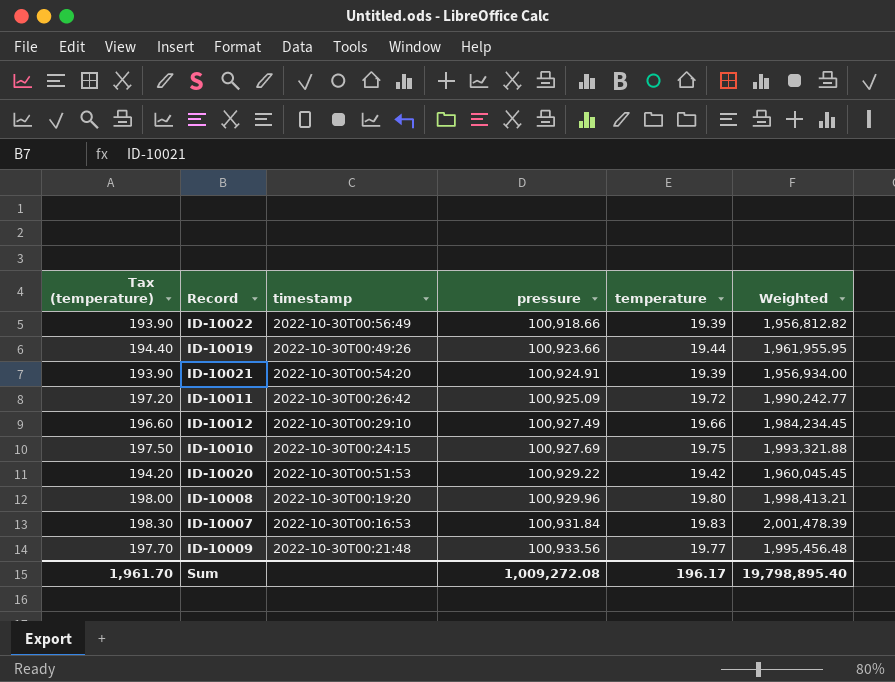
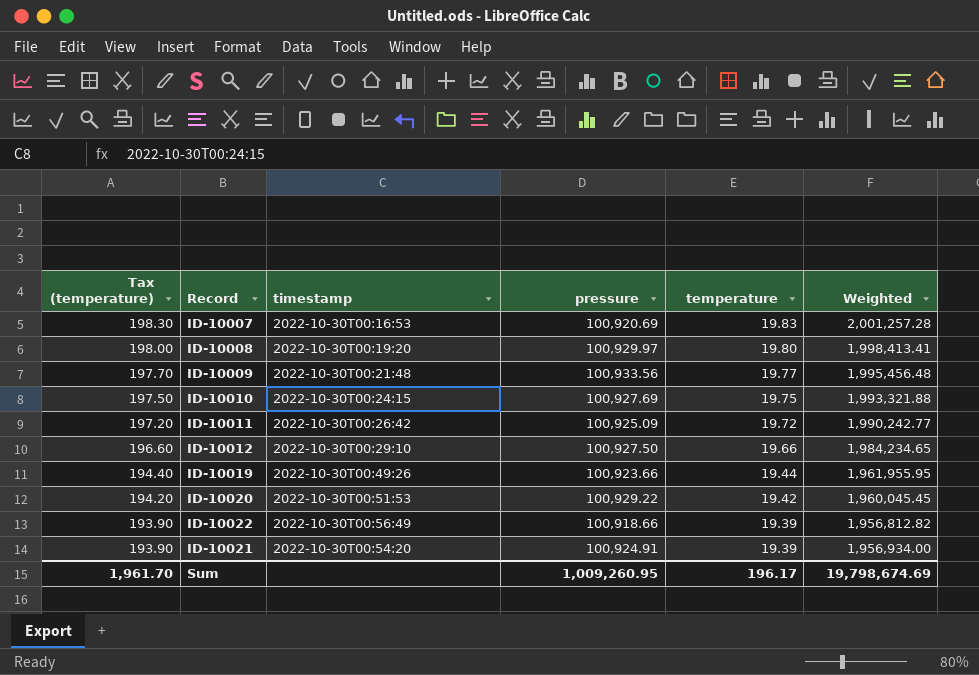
row order: pressure ascending -> Tax (temperature) descending
ID-10007 | pressure: 100,931.84 -> 100,920.69
ID-10007 | Weighted: 2,001,478.39 -> 2,001,257.28
ID-10008 | pressure: 100,929.96 -> 100,929.97
ID-10008 | Weighted: 1,998,413.21 -> 1,998,413.41
ID-10012 | pressure: 100,927.49 -> 100,927.50
ID-10012 | Weighted: 1,984,234.45 -> 1,984,234.65
Sum | pressure: 1,009,272.08 -> 1,009,260.95
Sum | Weighted: 19,798,895.40 -> 19,798,674.69

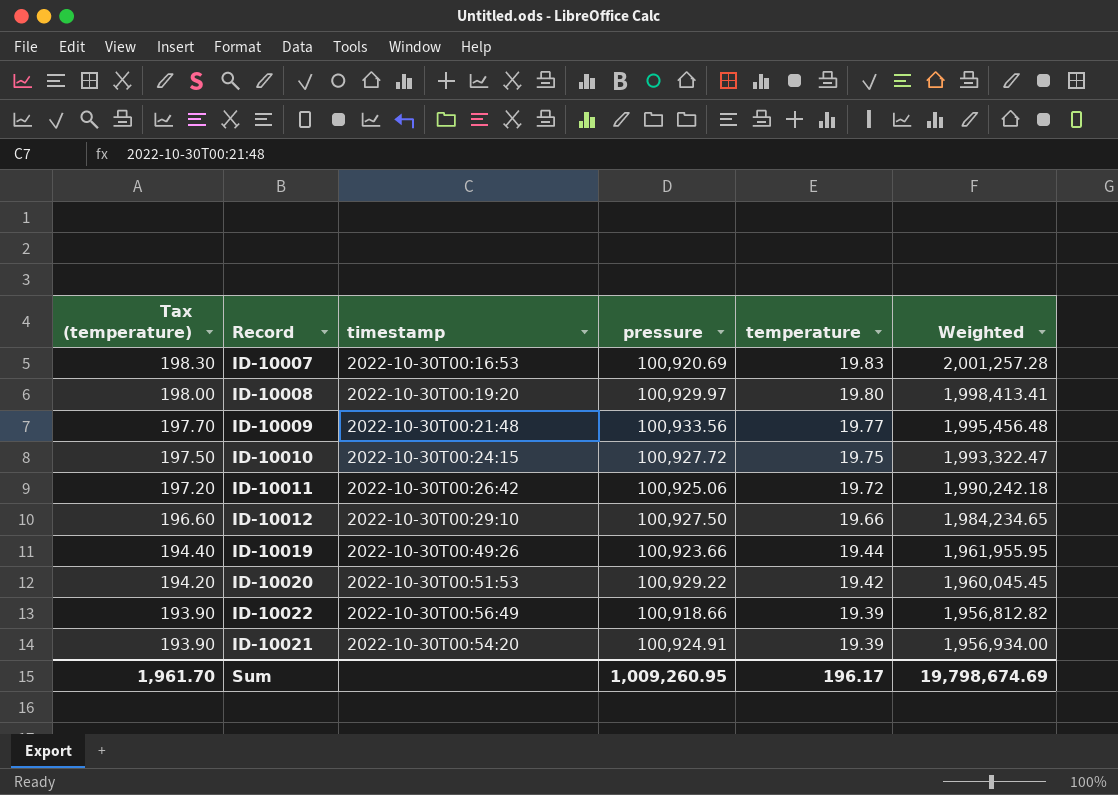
ID-10010 | pressure: 100,927.69 -> 100,927.72
ID-10010 | Weighted: 1,993,321.88 -> 1,993,322.47
ID-10011 | pressure: 100,925.09 -> 100,925.06
ID-10011 | Weighted: 1,990,242.77 -> 1,990,242.18

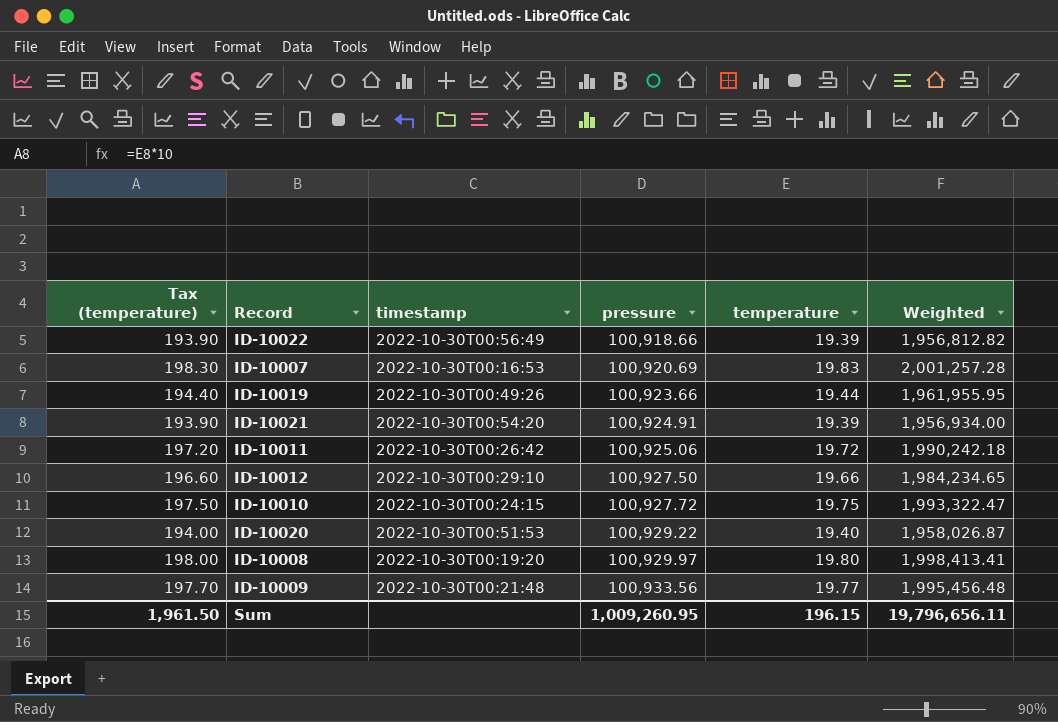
row order: Tax (temperature) descending -> pressure ascending
ID-10020 | Tax (temperature): 194.20 -> 194.00
ID-10020 | temperature: 19.42 -> 19.40
ID-10020 | Weighted: 1,960,045.45 -> 1,958,026.87
Sum | Tax (temperature): 1,961.70 -> 1,961.50
Sum | temperature: 196.17 -> 196.15
Sum | Weighted: 19,798,674.69 -> 19,796,656.11

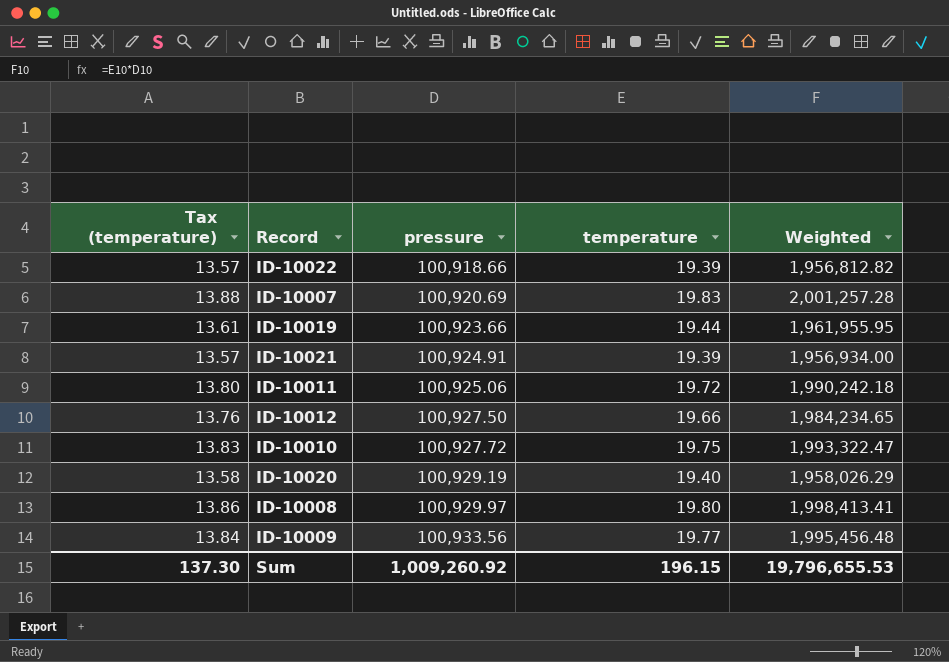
column timestamp | position: 3 -> none
column Tax (temperature) | formula: [temperature] * 10 -> [temperature] * 0.7
ID-10020 | pressure: 100,929.22 -> 100,929.19
ID-10020 | Weighted: 1,958,026.87 -> 1,958,026.29
Sum | Tax (temperature): 1,961.50 -> 137.30
Sum | pressure: 1,009,260.95 -> 1,009,260.92
Sum | Weighted: 19,796,656.11 -> 19,796,655.53

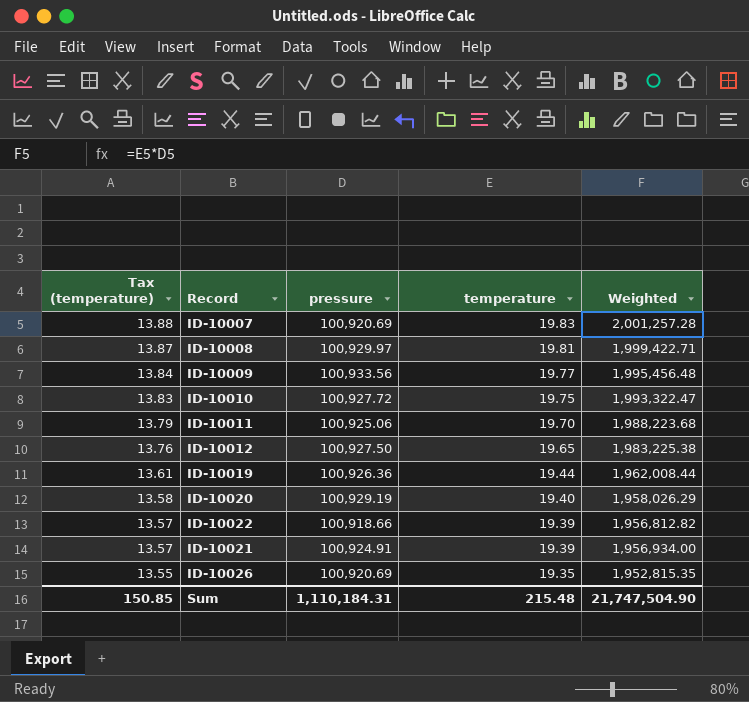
row order: pressure ascending -> Tax (temperature) descending
ID-10008 | Tax (temperature): 13.86 -> 13.87
ID-10008 | temperature: 19.80 -> 19.81
ID-10008 | Weighted: 1,998,413.41 -> 1,999,422.71
ID-10011 | Tax (temperature): 13.80 -> 13.79
ID-10011 | temperature: 19.72 -> 19.70
ID-10011 | Weighted: 1,990,242.18 -> 1,988,223.68
ID-10012 | temperature: 19.66 -> 19.65
ID-10012 | Weighted: 1,984,234.65 -> 1,983,225.38
ID-10019 | pressure: 100,923.66 -> 100,926.36
ID-10019 | Weighted: 1,961,955.95 -> 1,962,008.44
row ID-10026: none -> 13.55 | 100,920.69 | 19.35 | 1,952,815.35
Sum | Tax (temperature): 137.30 -> 150.85
Sum | pressure: 1,009,260.92 -> 1,110,184.31
Sum | temperature: 196.15 -> 215.48
Sum | Weighted: 19,796,655.53 -> 21,747,504.90

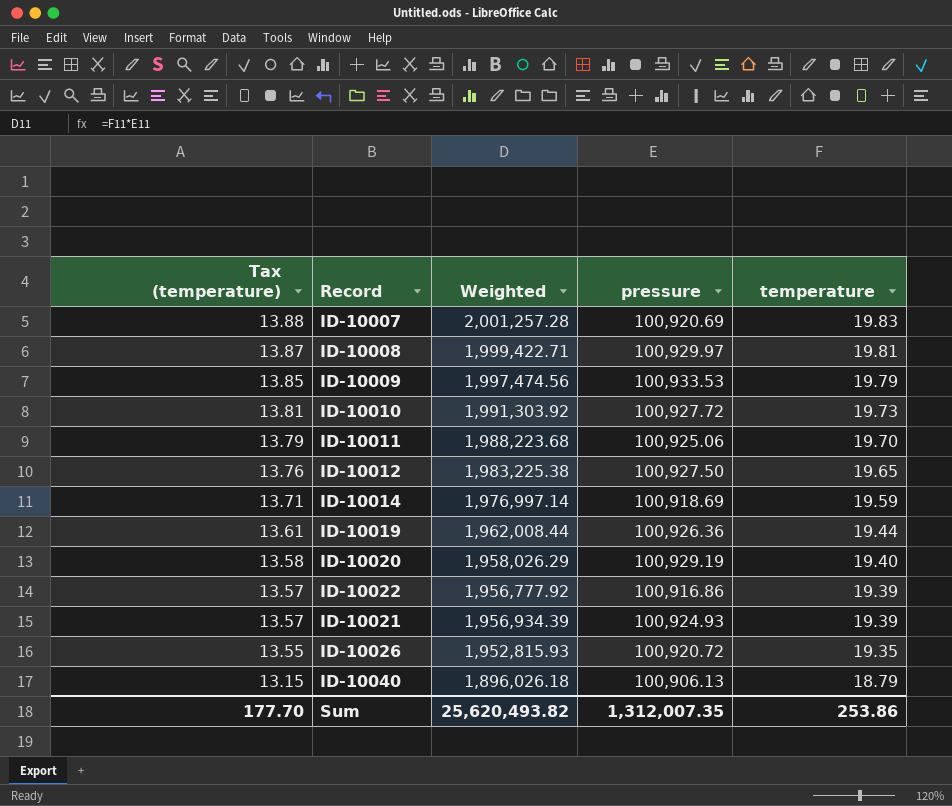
column Weighted | position: 5 -> 3
ID-10009 | Tax (temperature): 13.84 -> 13.85
ID-10009 | Weighted: 1,995,456.48 -> 1,997,474.56
ID-10009 | pressure: 100,933.56 -> 100,933.53
ID-10009 | temperature: 19.77 -> 19.79
ID-10010 | Tax (temperature): 13.83 -> 13.81
ID-10010 | Weighted: 1,993,322.47 -> 1,991,303.92
ID-10010 | temperature: 19.75 -> 19.73
row ID-10014: none -> 13.71 | 1,976,997.14 | 100,918.69 | 19.59
ID-10022 | Weighted: 1,956,812.82 -> 1,956,777.92
ID-10022 | pressure: 100,918.66 -> 100,916.86
ID-10021 | Weighted: 1,956,934.00 -> 1,956,934.39
ID-10021 | pressure: 100,924.91 -> 100,924.93
ID-10026 | Weighted: 1,952,815.35 -> 1,952,815.93
ID-10026 | pressure: 100,920.69 -> 100,920.72
row ID-10040: none -> 13.15 | 1,896,026.18 | 100,906.13 | 18.79
Sum | Tax (temperature): 150.85 -> 177.70
Sum | Weighted: 21,747,504.90 -> 25,620,493.82
Sum | pressure: 1,110,184.31 -> 1,312,007.35
Sum | temperature: 215.48 -> 253.86

